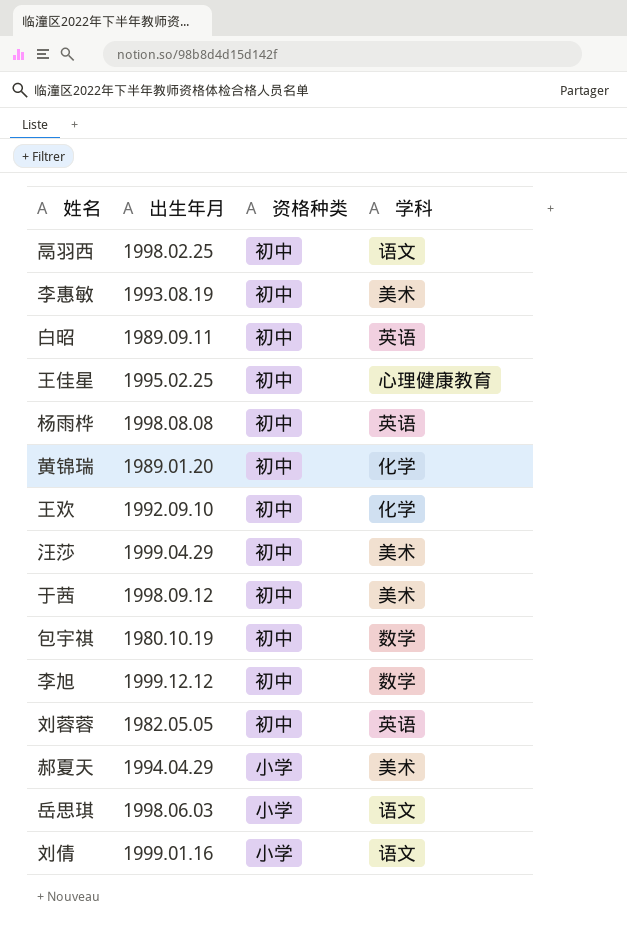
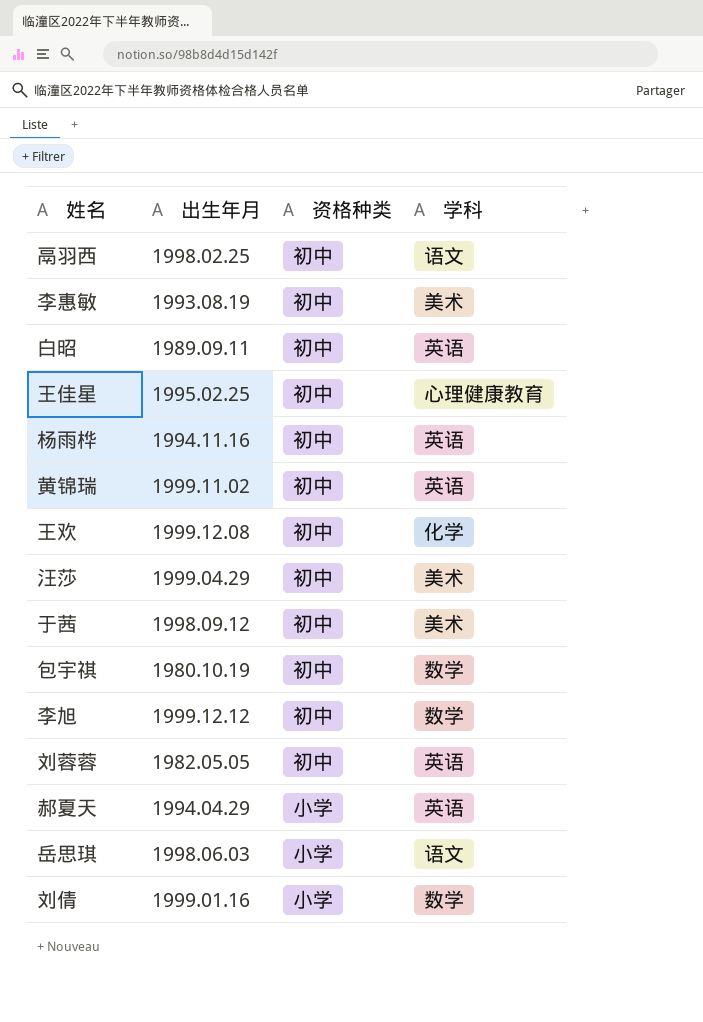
杨雨桦 | 出生年月: 1998.08.08 -> 1994.11.16
黄锦瑞 | 出生年月: 1989.01.20 -> 1999.11.02
黄锦瑞 | 学科: 化学 -> 英语
王欢 | 出生年月: 1992.09.10 -> 1999.12.08
郝夏天 | 学科: 美术 -> 英语
刘倩 | 学科: 语文 -> 数学

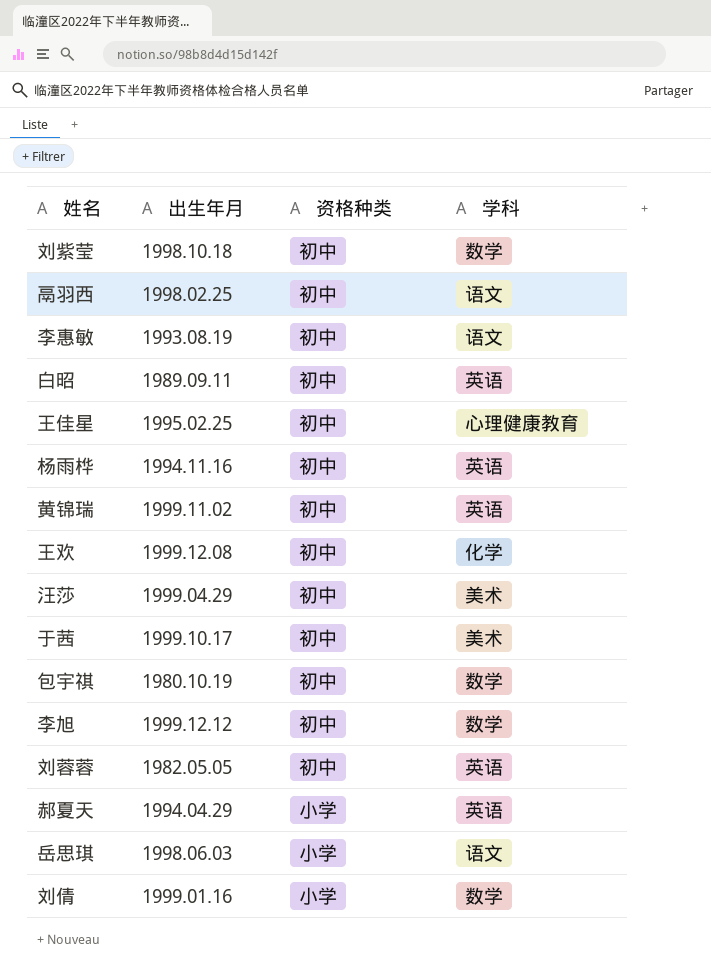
row 刘紫莹: none -> 1998.10.18 | 初中 | 数学
李惠敏 | 学科: 美术 -> 语文
于茜 | 出生年月: 1998.09.12 -> 1999.10.17

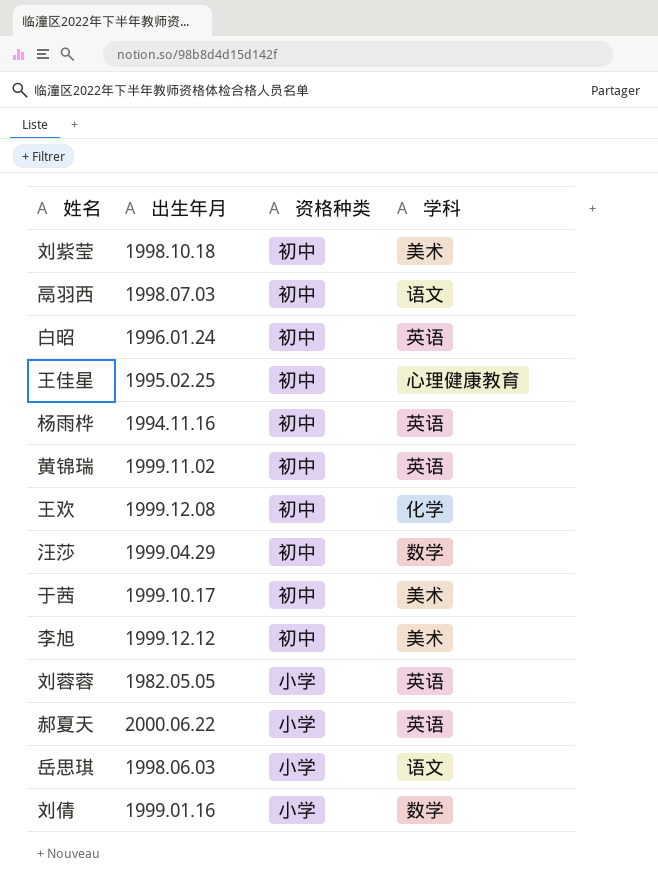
row 李惠敏: 1993.08.19 | 初中 | 语文 -> none
row 包宇祺: 1980.10.19 | 初中 | 数学 -> none
刘紫莹 | 学科: 数学 -> 美术
鬲羽西 | 出生年月: 1998.02.25 -> 1998.07.03
白昭 | 出生年月: 1989.09.11 -> 1996.01.24
汪莎 | 学科: 美术 -> 数学
李旭 | 学科: 数学 -> 美术
刘蓉蓉 | 资格种类: 初中 -> 小学
郝夏天 | 出生年月: 1994.04.29 -> 2000.06.22

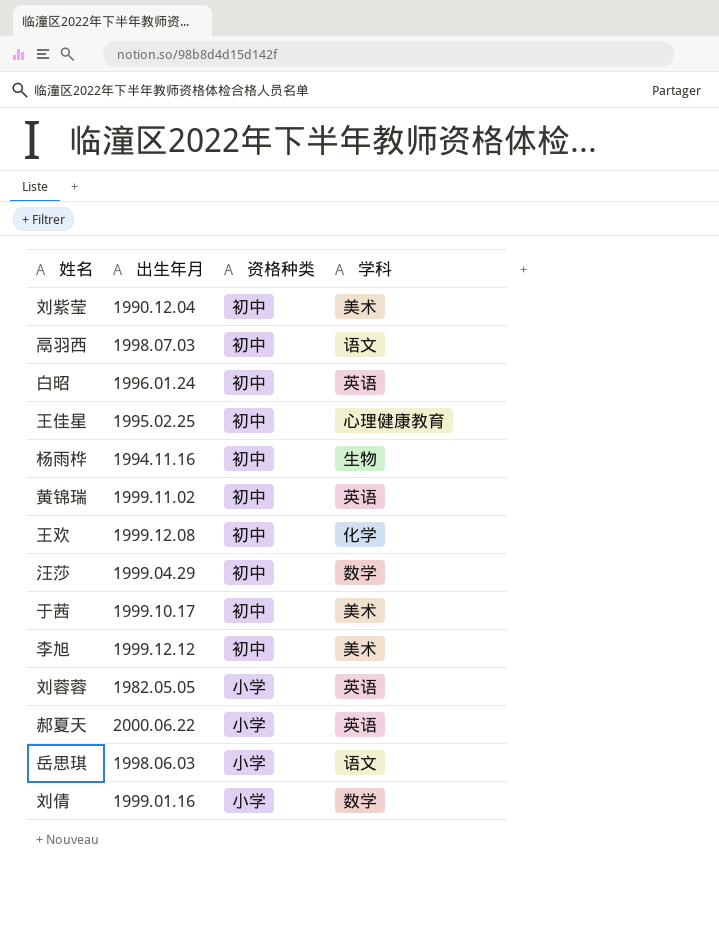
刘紫莹 | 出生年月: 1998.10.18 -> 1990.12.04
杨雨桦 | 学科: 英语 -> 生物

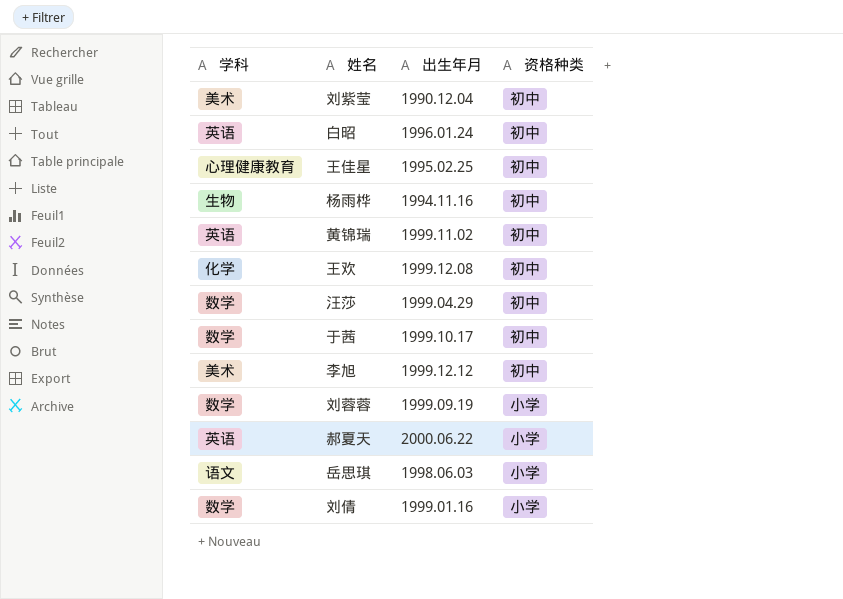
column 学科 | position: 4 -> 1
row 鬲羽西: 1998.07.03 | 初中 | 语文 -> none
于茜 | 学科: 美术 -> 数学
刘蓉蓉 | 学科: 英语 -> 数学
刘蓉蓉 | 出生年月: 1982.05.05 -> 1999.09.19

